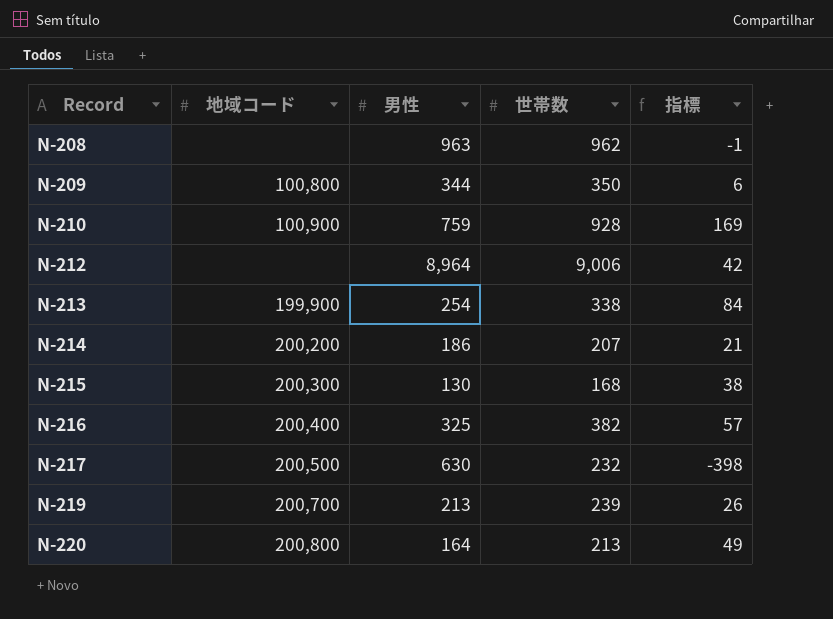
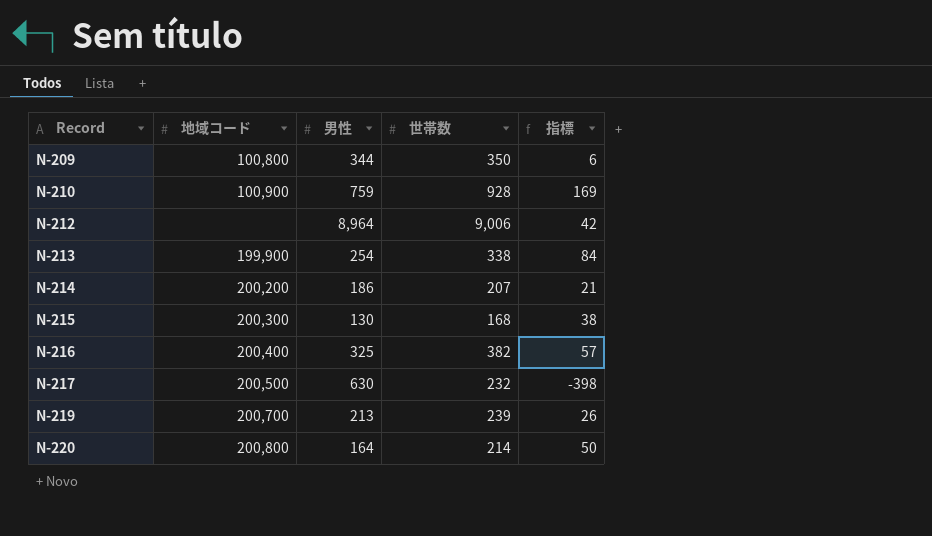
row N-208: none | 963 | 962 | -1 -> none
N-220 | 世帯数: 213 -> 214
N-220 | 指標: 49 -> 50

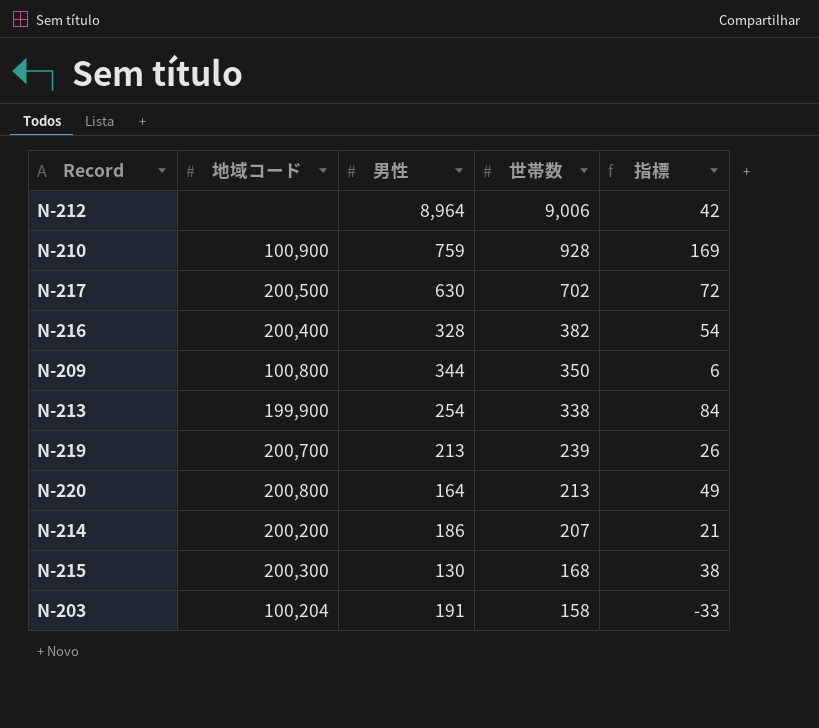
row order: Record ascending -> 世帯数 descending
N-217 | 世帯数: 232 -> 702
N-217 | 指標: -398 -> 72
N-216 | 男性: 325 -> 328
N-216 | 指標: 57 -> 54
N-220 | 世帯数: 214 -> 213
N-220 | 指標: 50 -> 49
row N-203: none -> 100,204 | 191 | 158 | -33

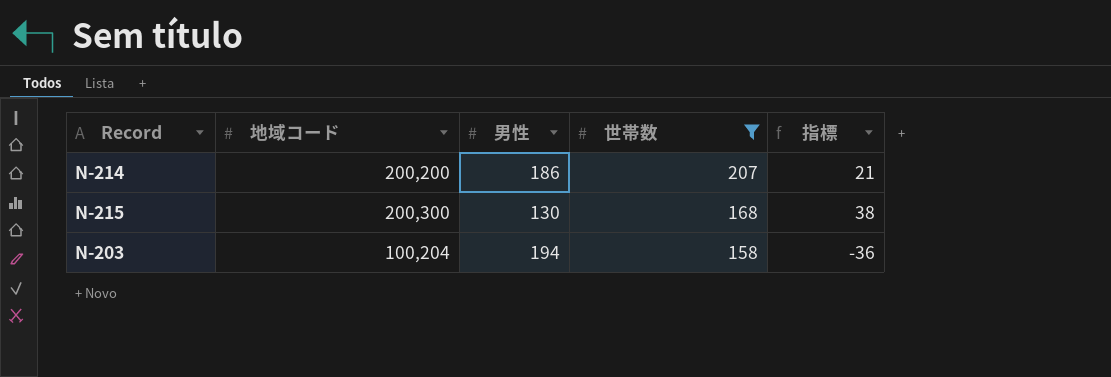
filter: none -> 世帯数 <= 207
N-203 | 男性: 191 -> 194
N-203 | 指標: -33 -> -36

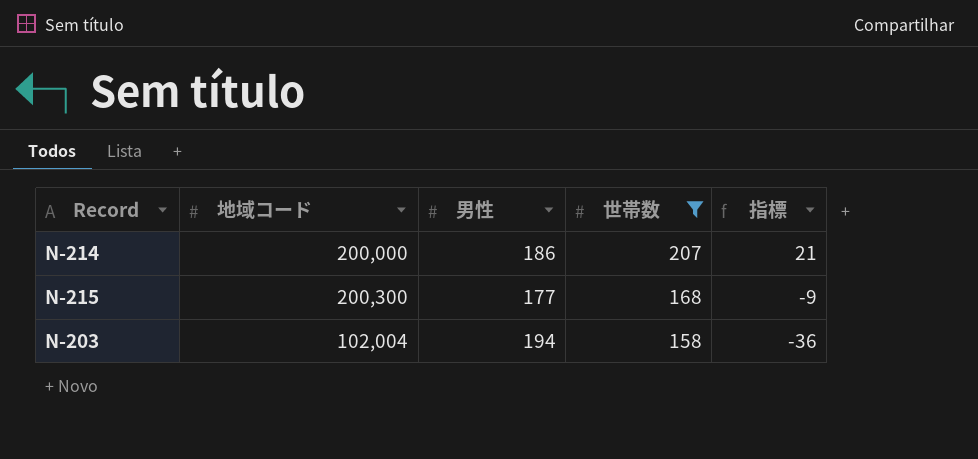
N-214 | 地域コード: 200,200 -> 200,000
N-215 | 男性: 130 -> 177
N-215 | 指標: 38 -> -9
N-203 | 地域コード: 100,204 -> 102,004

